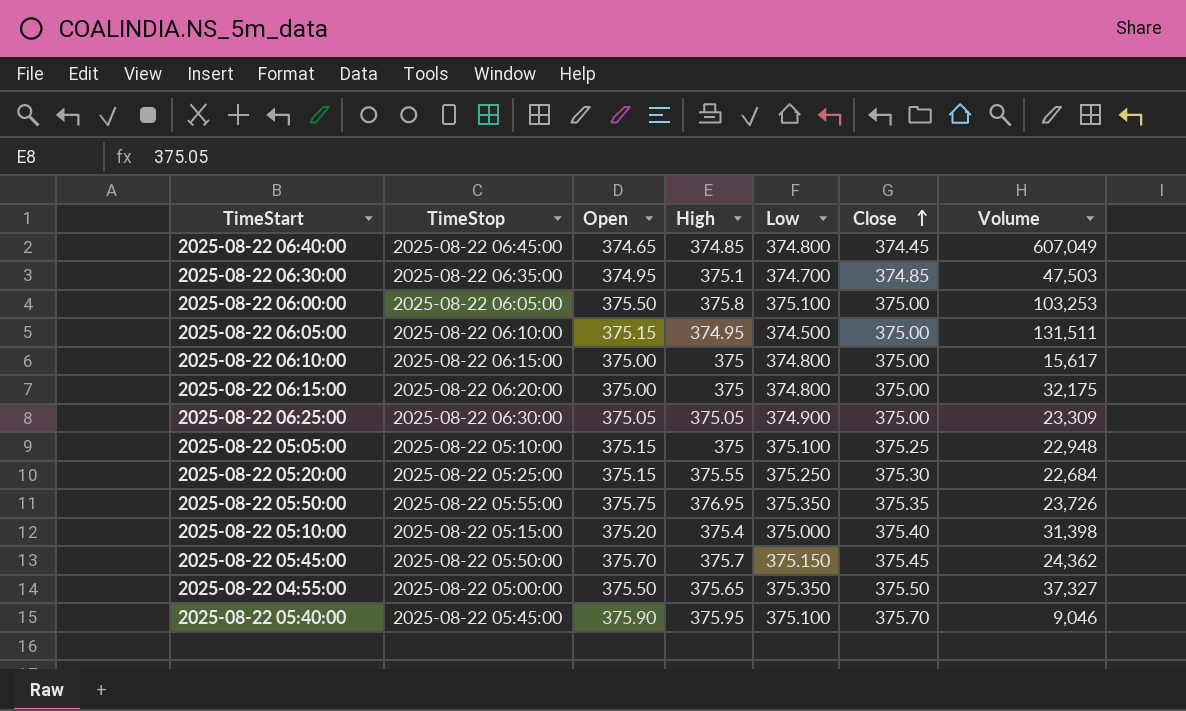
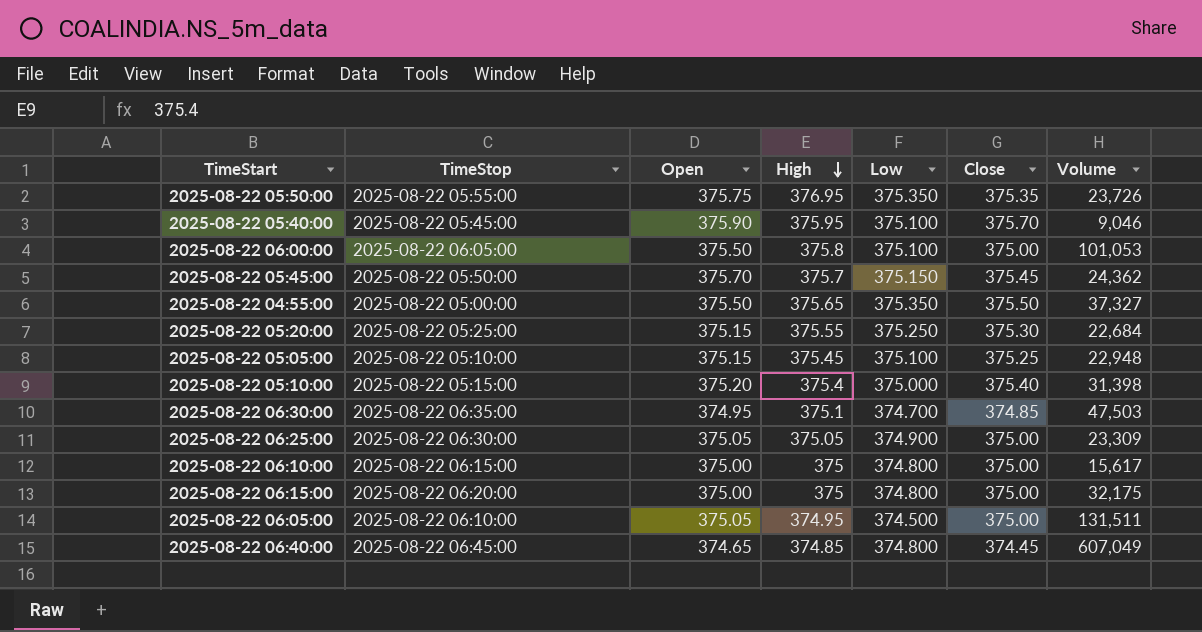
row order: Close ascending -> High descending
2025-08-22 06:00:00 | Volume: 103,253 -> 101,053
2025-08-22 05:05:00 | High: 375 -> 375.45
2025-08-22 06:05:00 | Open: 375.15 -> 375.05

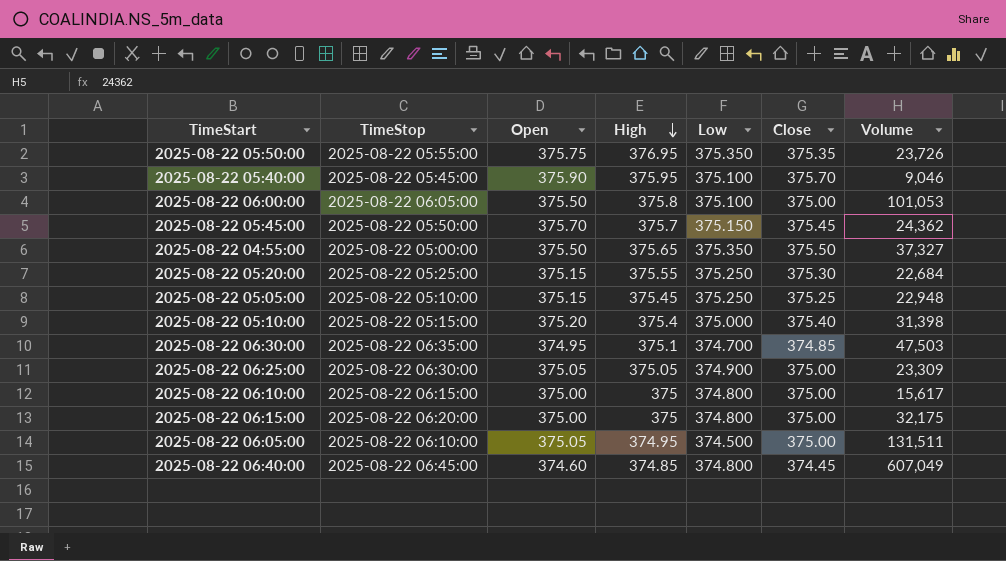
2025-08-22 05:05:00 | Low: 375.100 -> 375.250
2025-08-22 06:40:00 | Open: 374.65 -> 374.60

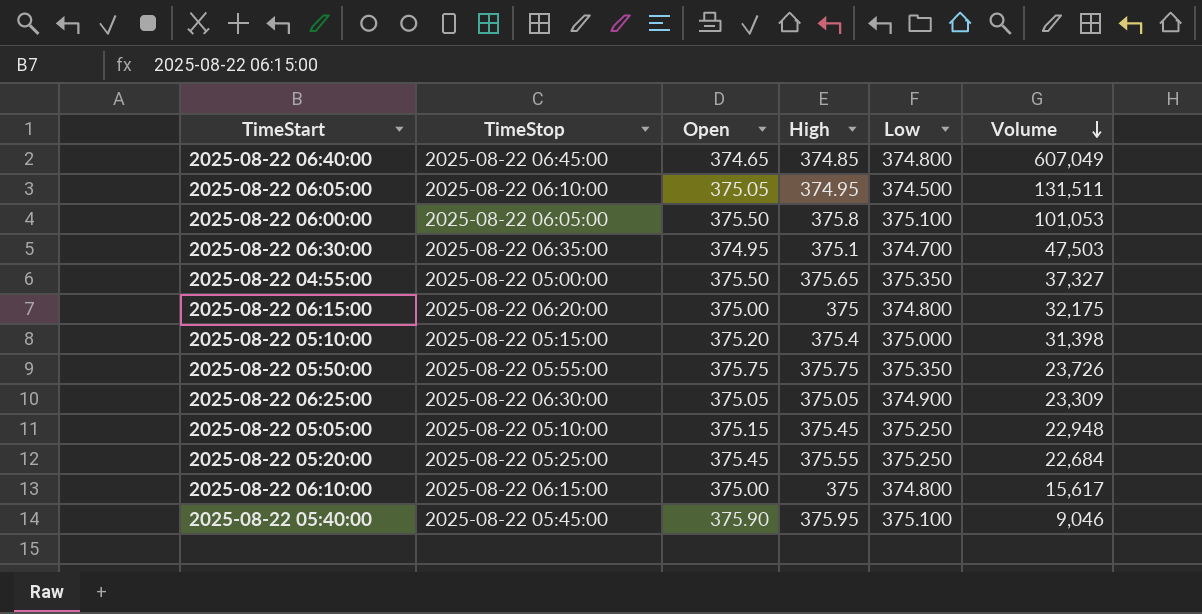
row order: High descending -> Volume descending
column Close | position: 6 -> none
row 2025-08-22 05:45:00: 2025-08-22 05:50:00 | 375.70 | 375.7 | 375.150 | 375.45 | 24,362 -> none
2025-08-22 06:40:00 | Open: 374.60 -> 374.65
2025-08-22 05:50:00 | High: 376.95 -> 375.75
2025-08-22 05:20:00 | Open: 375.15 -> 375.45

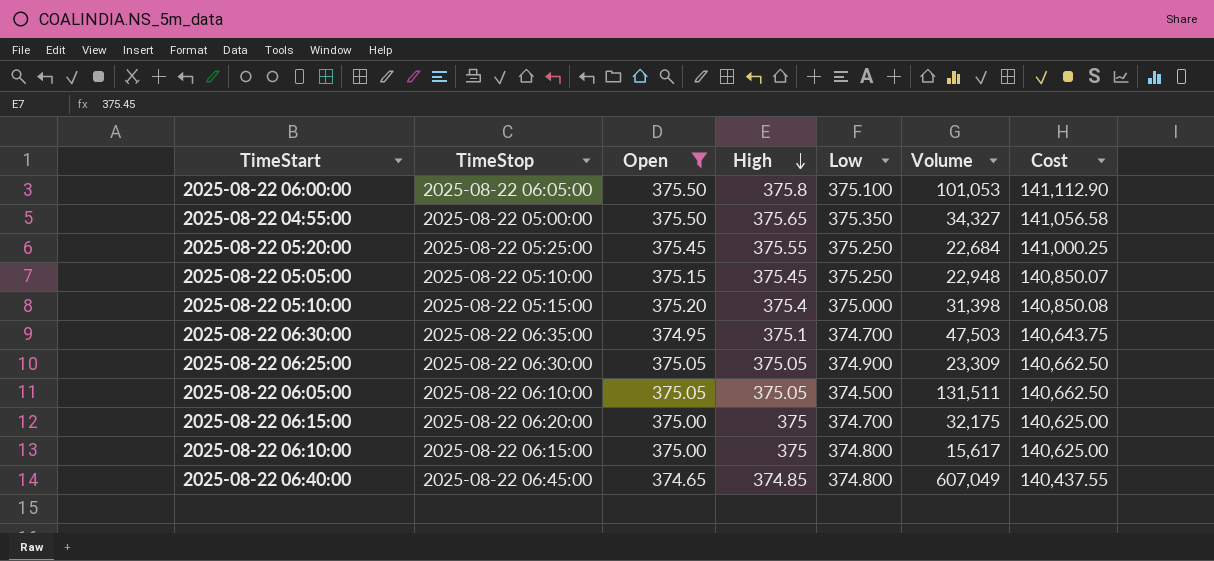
filter: none -> Open <= 375.50
row order: Volume descending -> High descending
column Cost | formula: none -> [Open] * [High]
2025-08-22 04:55:00 | Volume: 37,327 -> 34,327
2025-08-22 06:05:00 | High: 374.95 -> 375.05
2025-08-22 06:15:00 | Low: 374.800 -> 374.700

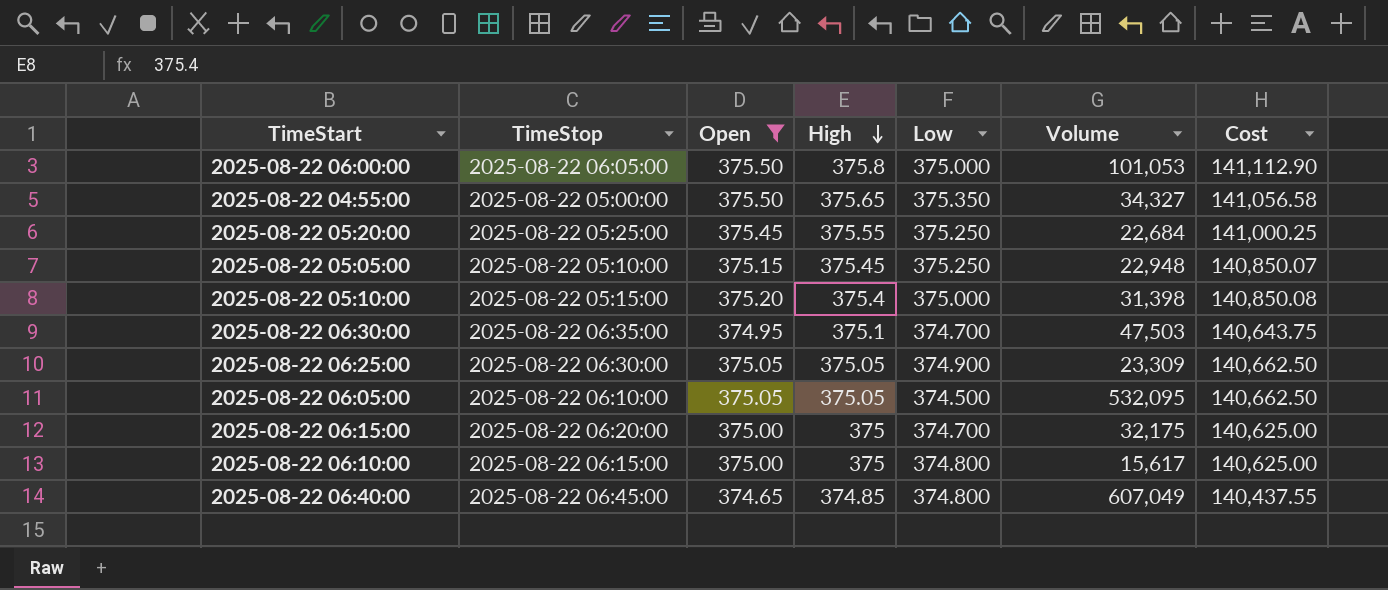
2025-08-22 06:00:00 | Low: 375.100 -> 375.000
2025-08-22 06:05:00 | Volume: 131,511 -> 532,095

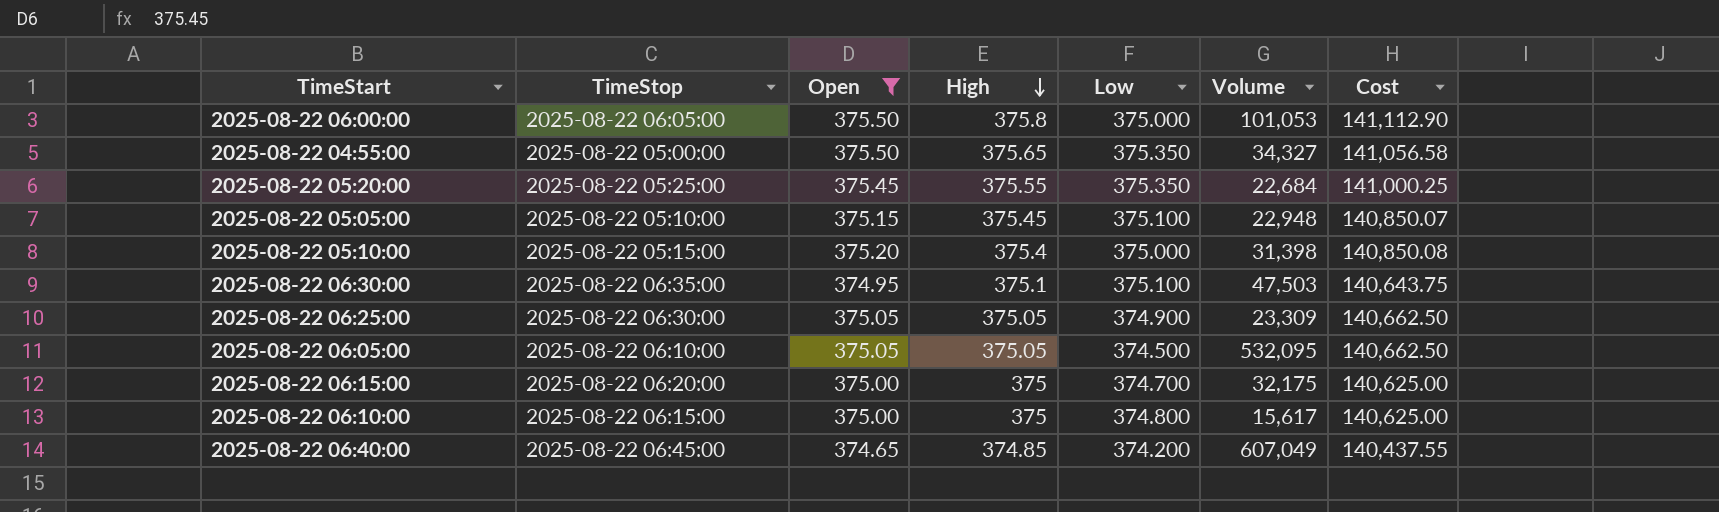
2025-08-22 05:20:00 | Low: 375.250 -> 375.350
2025-08-22 05:05:00 | Low: 375.250 -> 375.100
2025-08-22 06:30:00 | Low: 374.700 -> 375.100
2025-08-22 06:40:00 | Low: 374.800 -> 374.200

